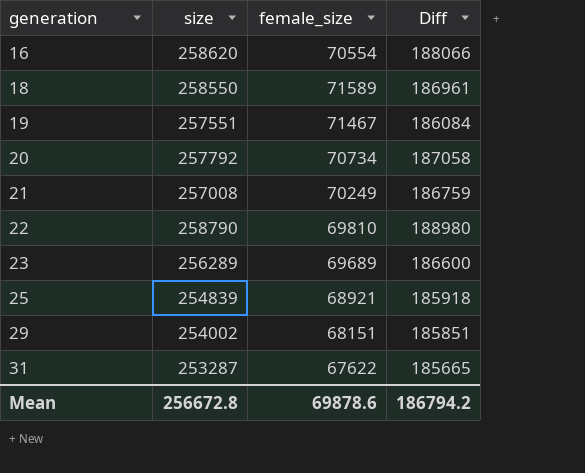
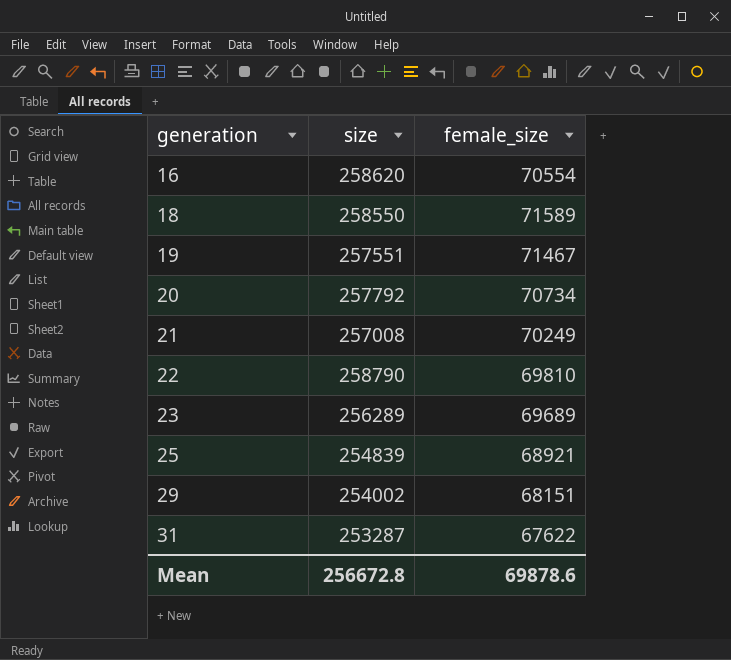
column Diff | formula: [size] - [female_size] -> none

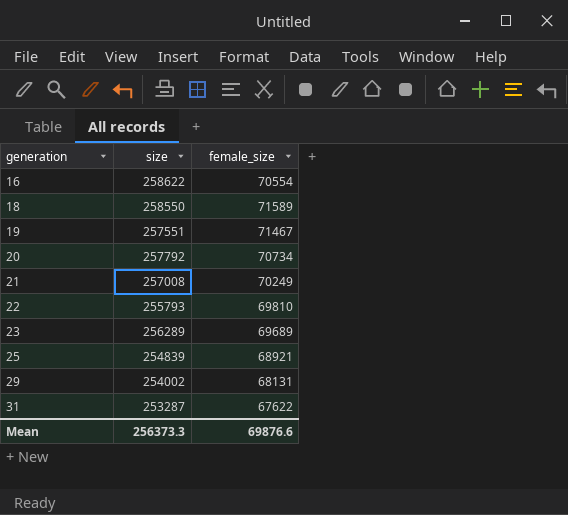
16 | size: 258620 -> 258622
22 | size: 258790 -> 255793
29 | female_size: 68151 -> 68131
Mean | size: 256672.8 -> 256373.3
Mean | female_size: 69878.6 -> 69876.6

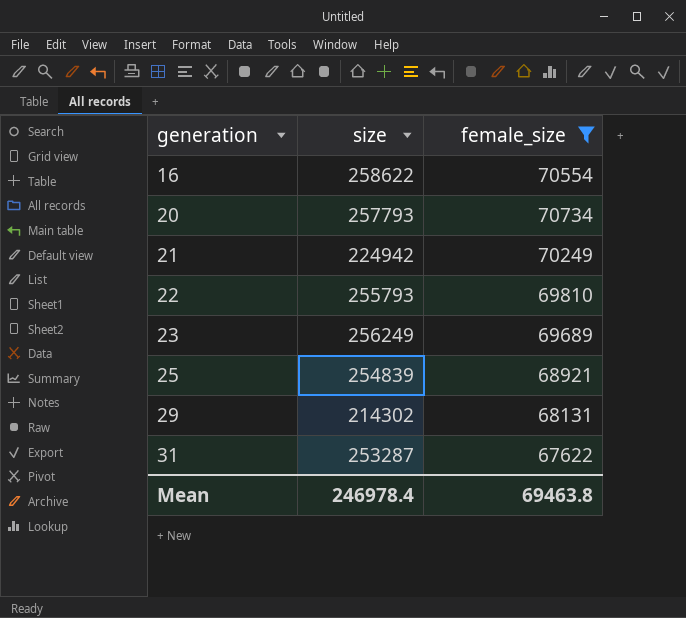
filter: none -> female_size <= 70734
20 | size: 257792 -> 257793
21 | size: 257008 -> 224942
23 | size: 256289 -> 256249
29 | size: 254002 -> 214302
Mean | size: 256373.3 -> 246978.4
Mean | female_size: 69876.6 -> 69463.8

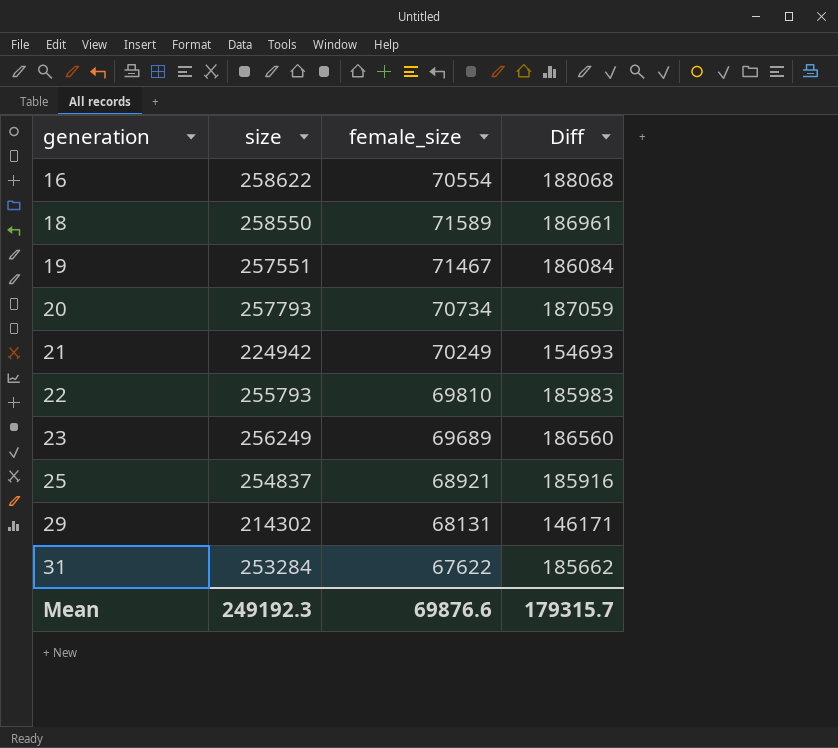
filter: female_size <= 70734 -> none
column Diff | formula: none -> [size] - [female_size]
25 | size: 254839 -> 254837
31 | size: 253287 -> 253284
Mean | size: 246978.4 -> 249192.3
Mean | female_size: 69463.8 -> 69876.6

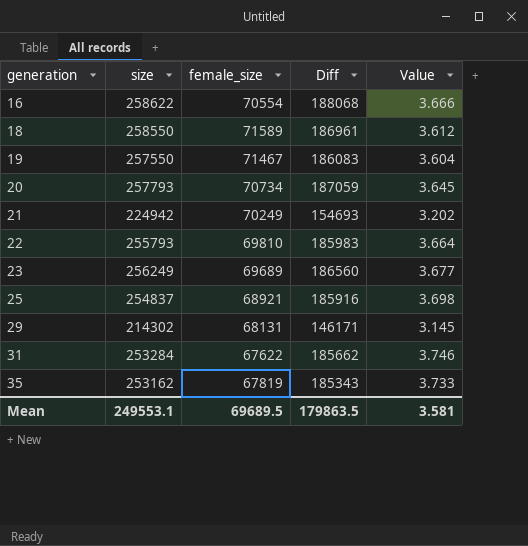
column Value | formula: none -> [size] / [female_size]
19 | size: 257551 -> 257550
19 | Diff: 186084 -> 186083
row 35: none -> 253162 | 67819 | 185343 | 3.733
Mean | size: 249192.3 -> 249553.1
Mean | female_size: 69876.6 -> 69689.5
Mean | Diff: 179315.7 -> 179863.5

